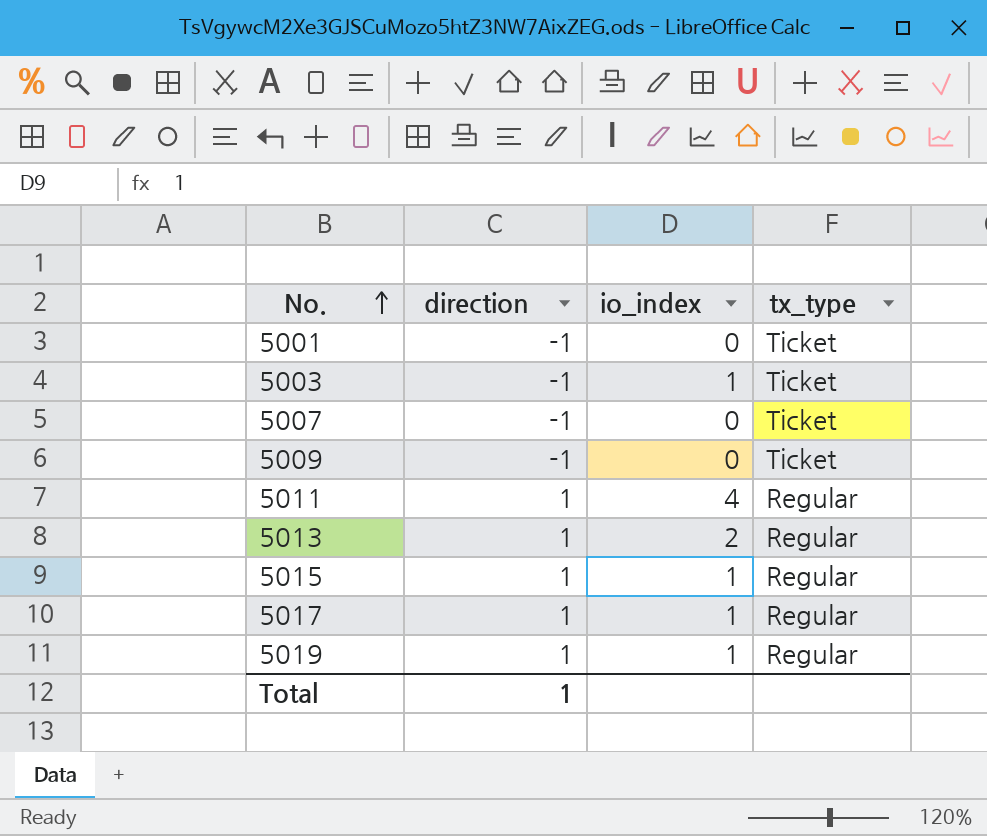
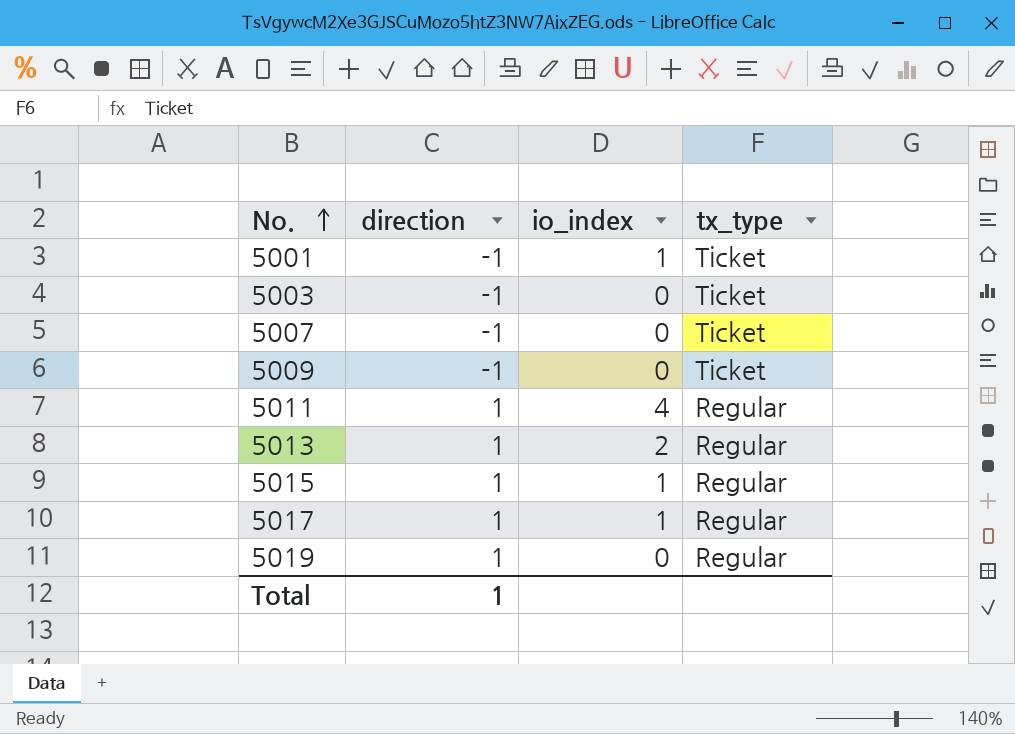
5001 | io_index: 0 -> 1
5003 | io_index: 1 -> 0
5019 | io_index: 1 -> 0

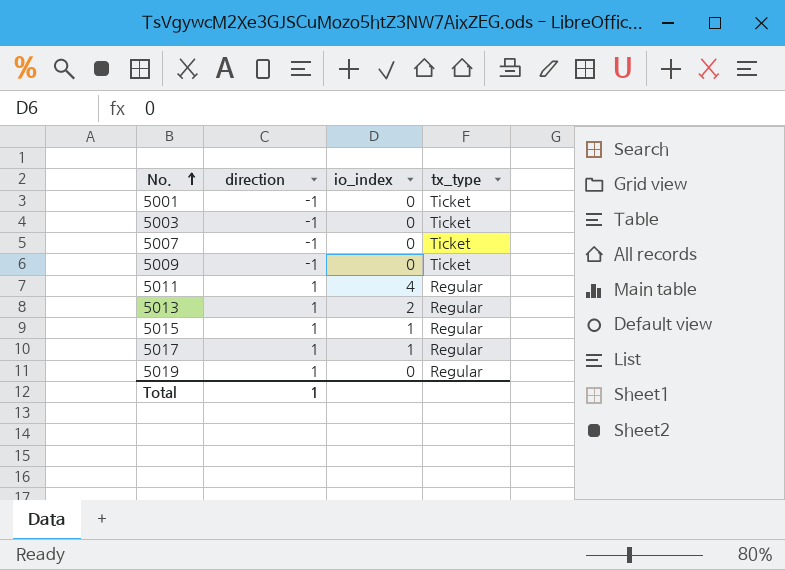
5001 | io_index: 1 -> 0

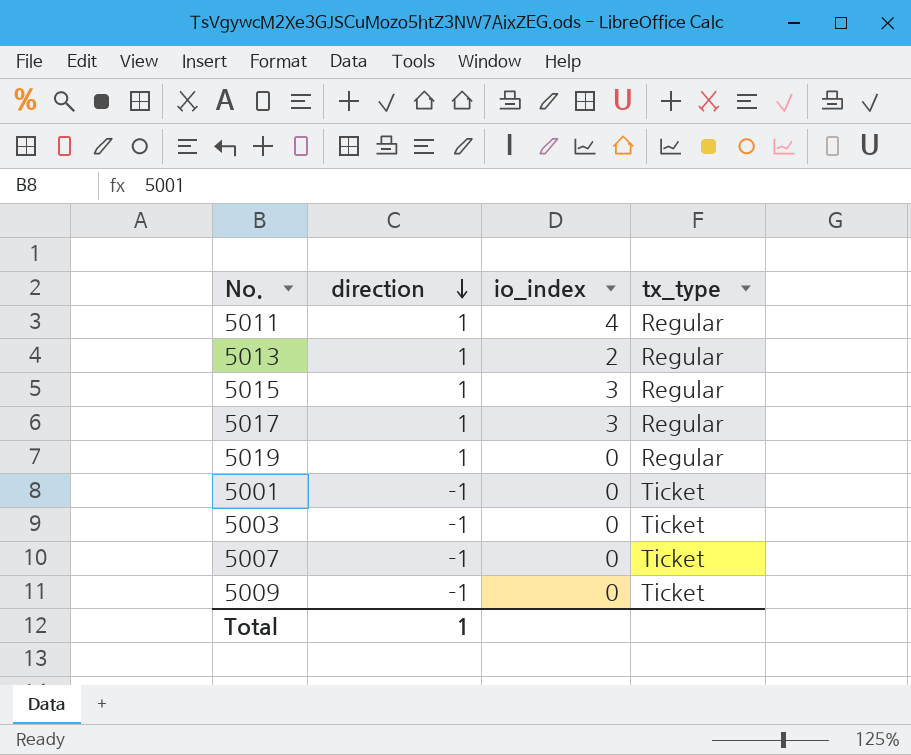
row order: No. ascending -> direction descending
5015 | io_index: 1 -> 3
5017 | io_index: 1 -> 3

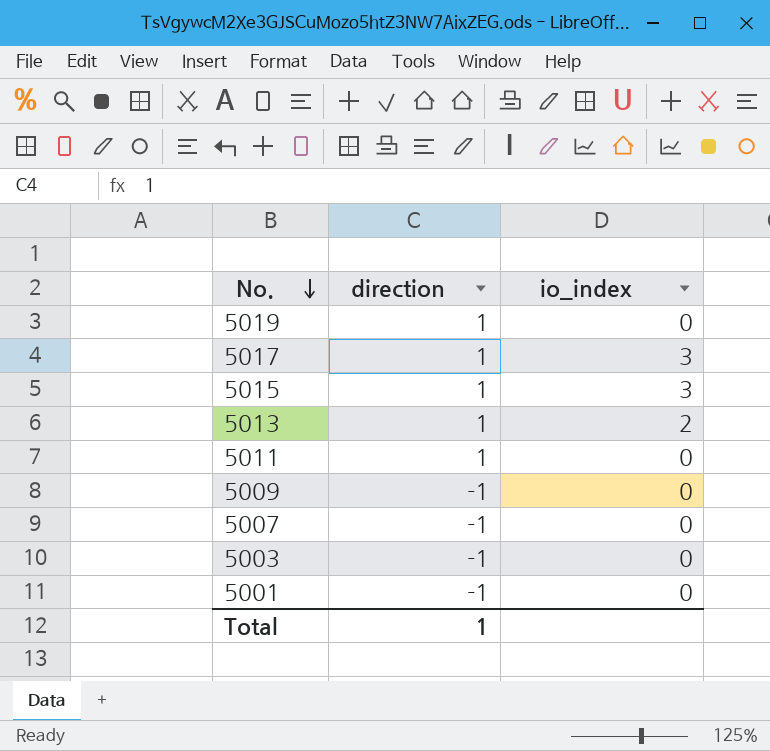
row order: direction descending -> No. descending
column tx_type | position: 4 -> none
5011 | io_index: 4 -> 0

